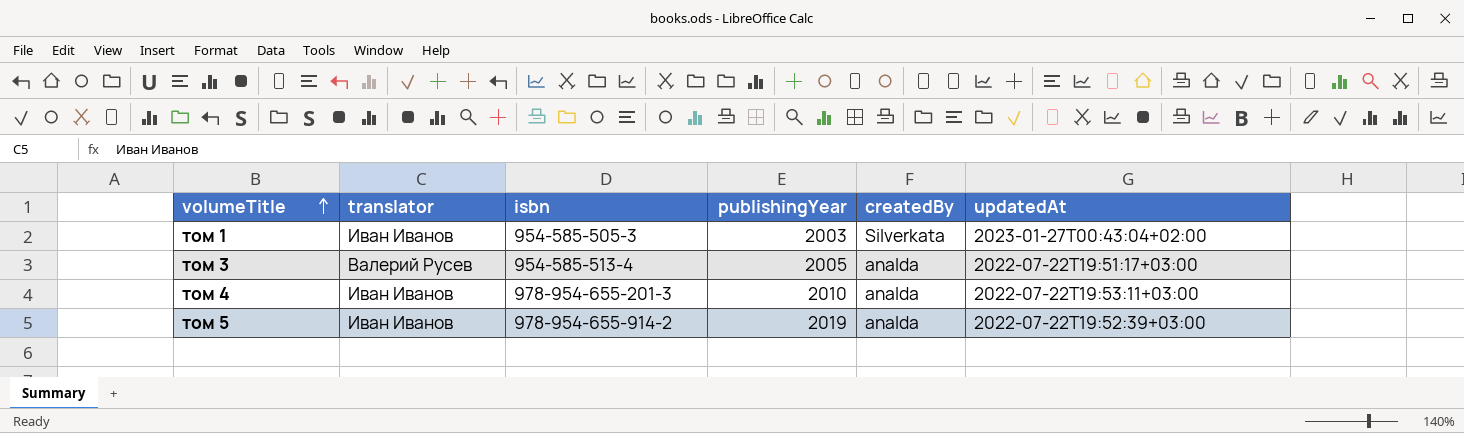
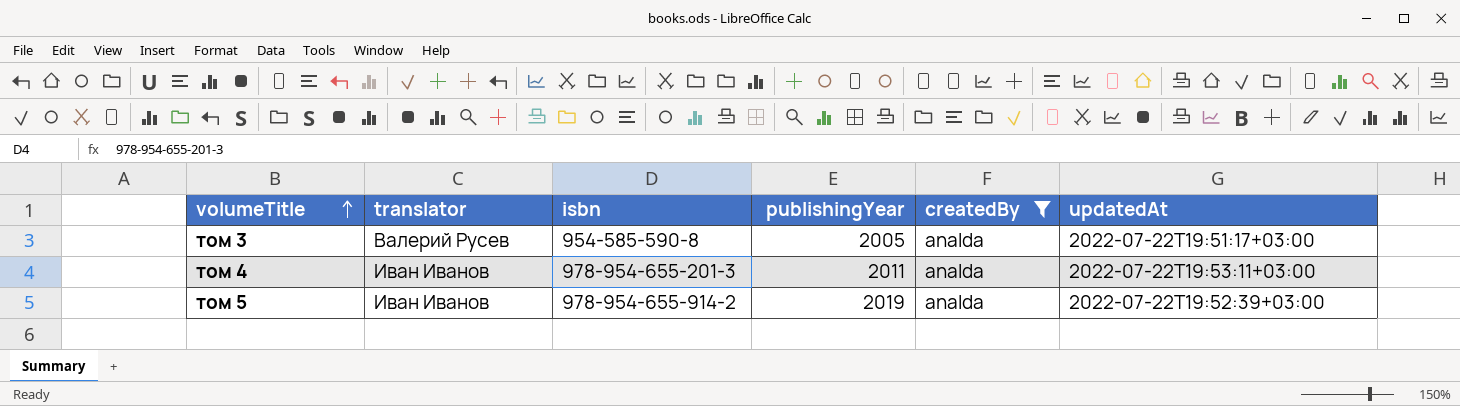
filter: none -> createdBy = analda
том 3 | isbn: 954-585-513-4 -> 954-585-590-8
том 4 | publishingYear: 2010 -> 2011

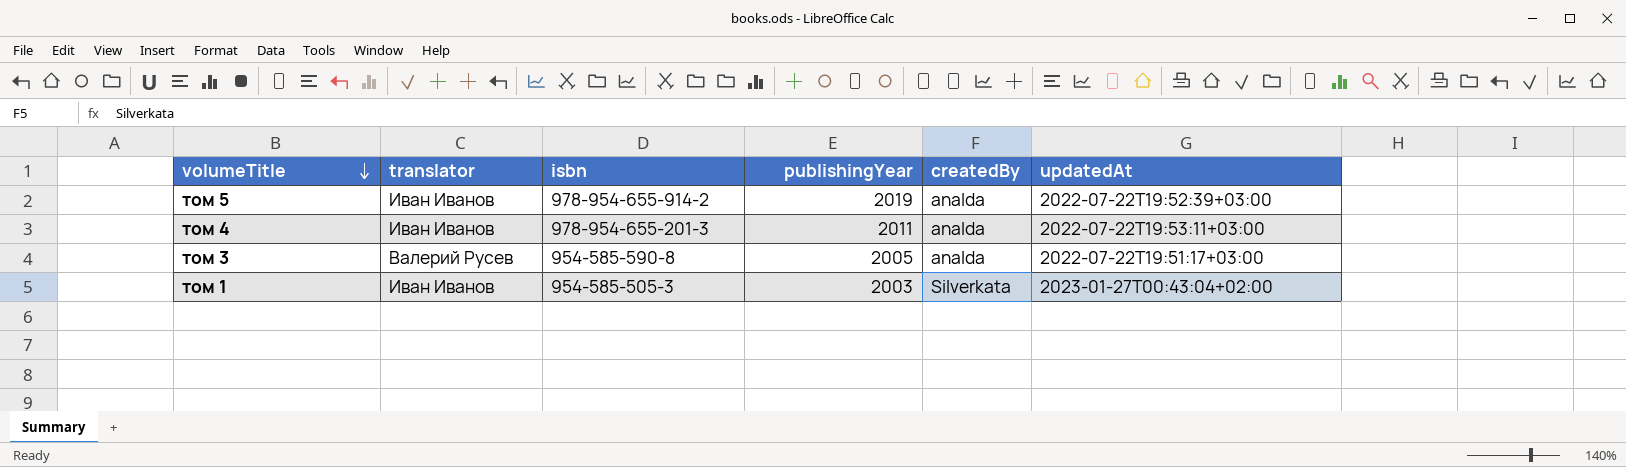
filter: createdBy = analda -> none
row order: volumeTitle ascending -> volumeTitle descending

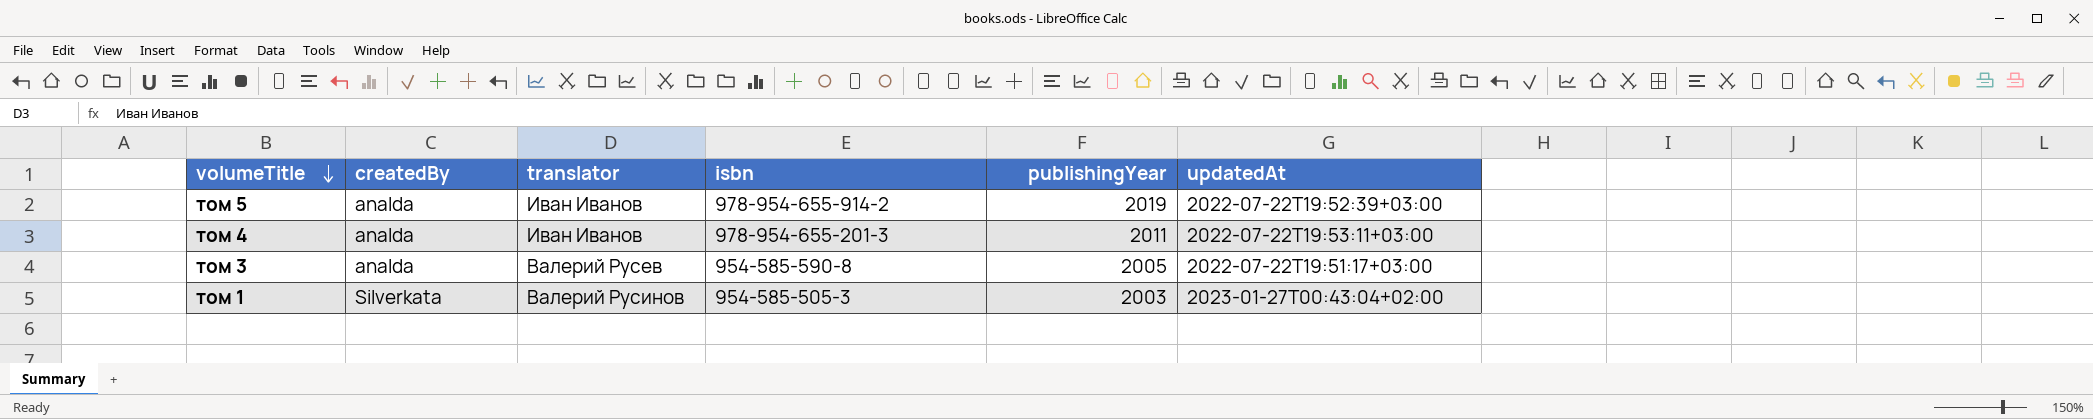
column createdBy | position: 5 -> 2
том 1 | translator: Иван Иванов -> Валерий Русинов

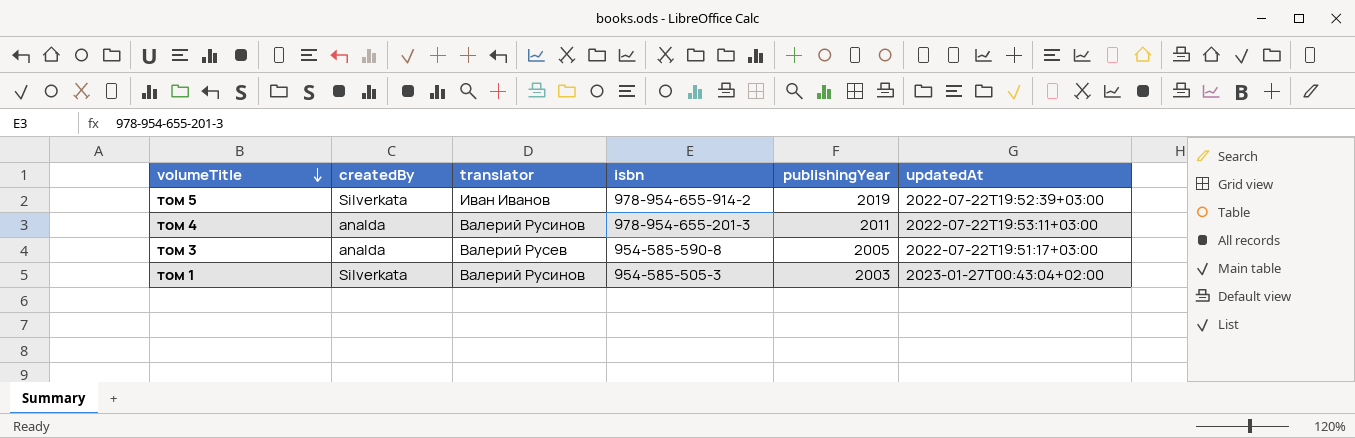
том 5 | createdBy: analda -> Silverkata
том 4 | translator: Иван Иванов -> Валерий Русинов

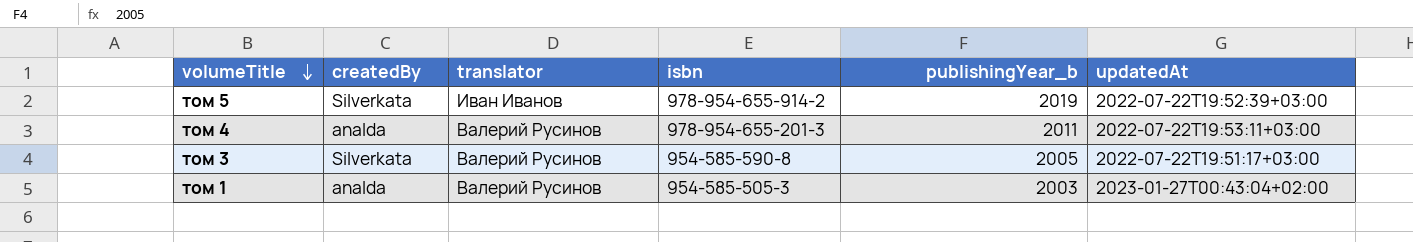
column name: publishingYear -> publishingYear_b
том 3 | createdBy: analda -> Silverkata
том 3 | translator: Валерий Русев -> Валерий Русинов
том 1 | createdBy: Silverkata -> analda

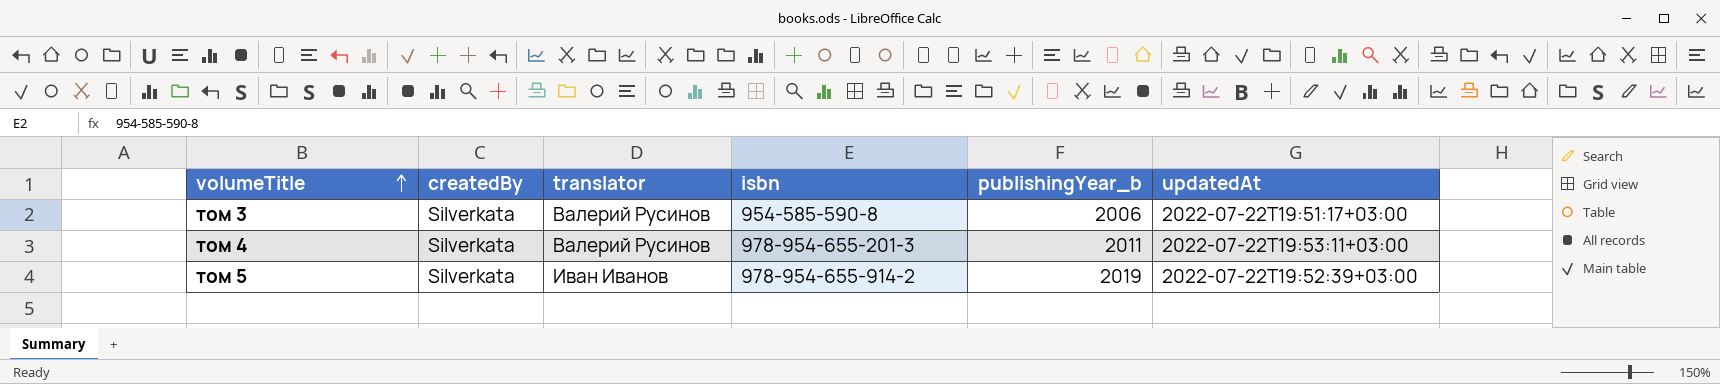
row order: volumeTitle descending -> volumeTitle ascending
row том 1: analda | Валерий Русинов | 954-585-505-3 | 2003 | 2023-01-27T00:43:04+02:00 -> none
том 3 | publishingYear_b: 2005 -> 2006
том 4 | createdBy: analda -> Silverkata

